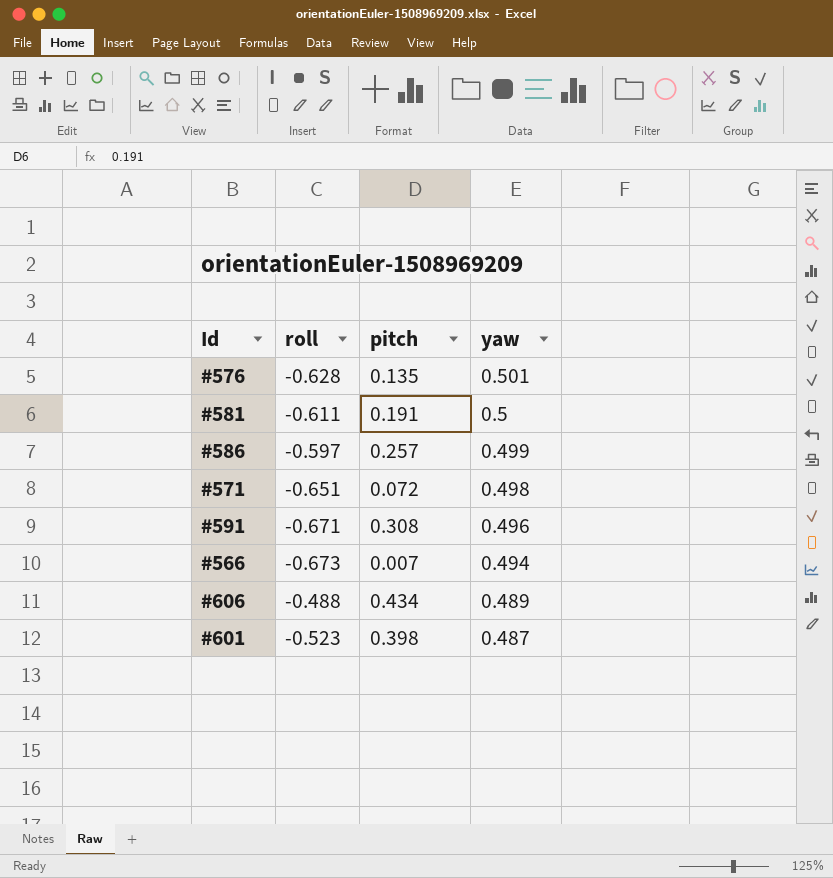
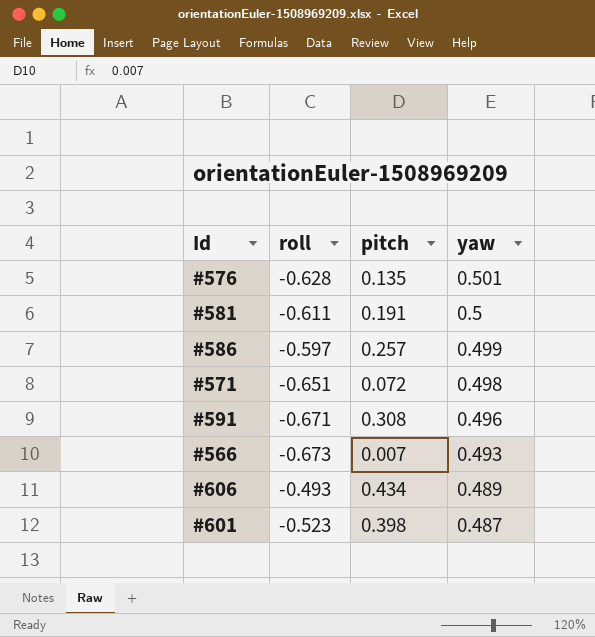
#566 | yaw: 0.494 -> 0.493
#606 | roll: -0.488 -> -0.493

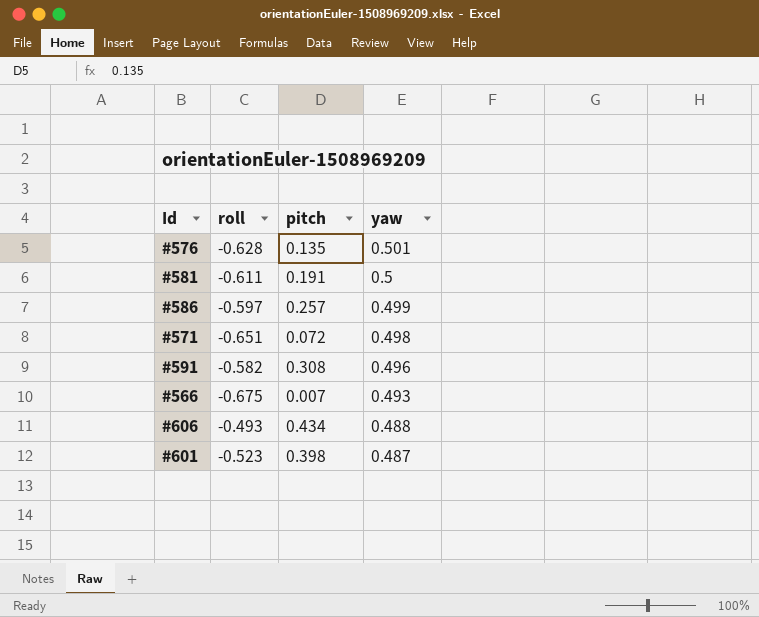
#591 | roll: -0.671 -> -0.582
#566 | roll: -0.673 -> -0.675
#606 | yaw: 0.489 -> 0.488

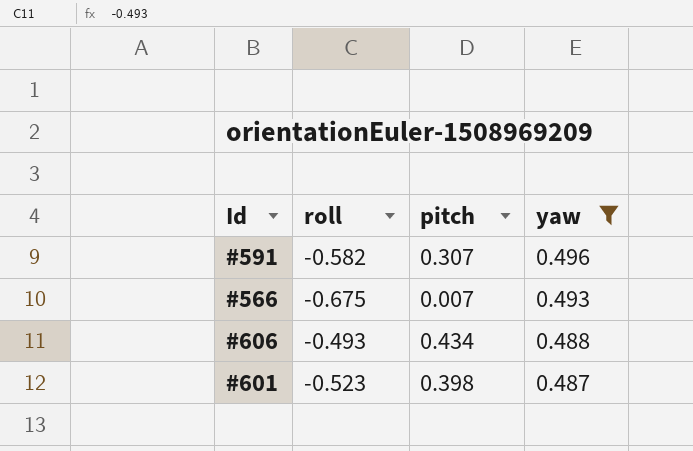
filter: none -> yaw <= 0.496
#591 | pitch: 0.308 -> 0.307

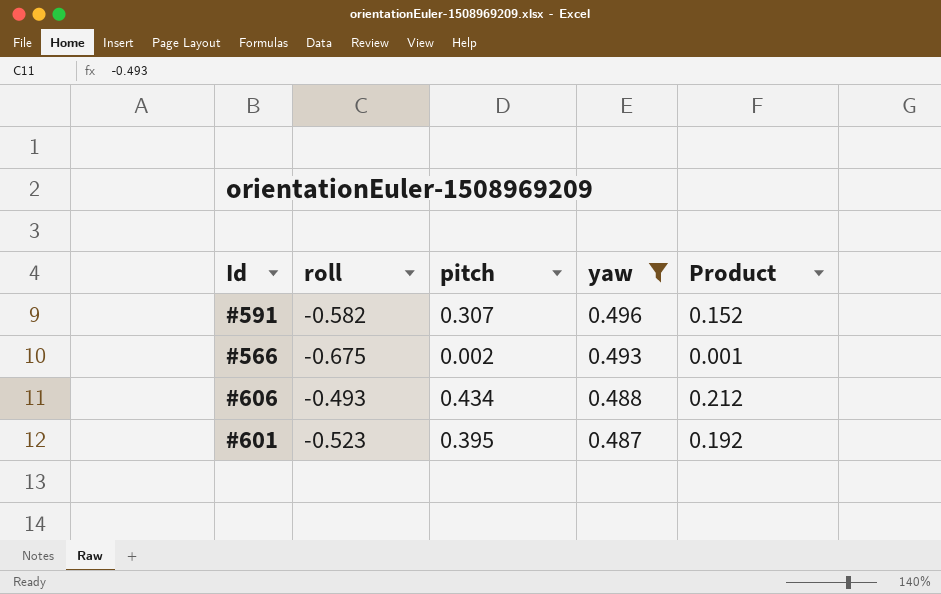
column Product | formula: none -> [pitch] * [yaw]
#566 | pitch: 0.007 -> 0.002
#601 | pitch: 0.398 -> 0.395

